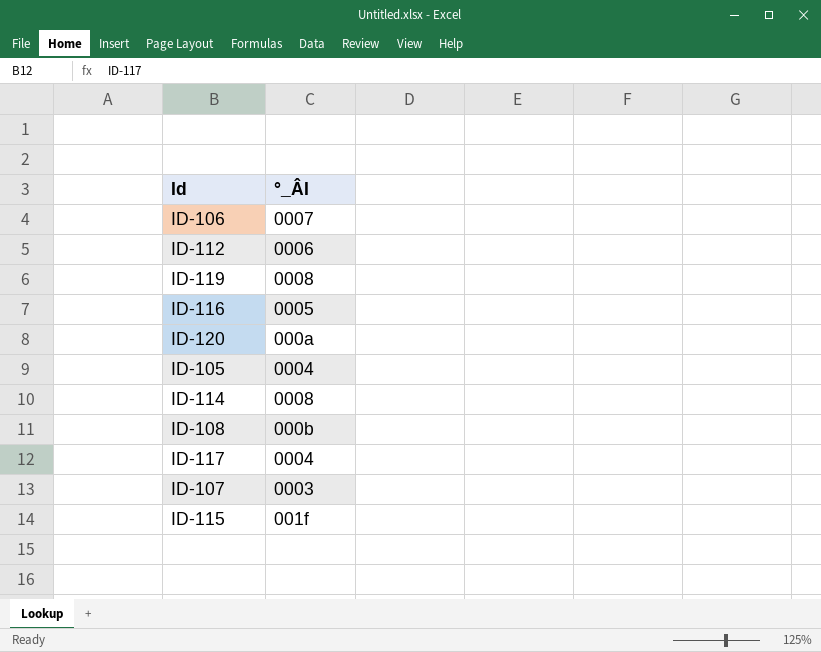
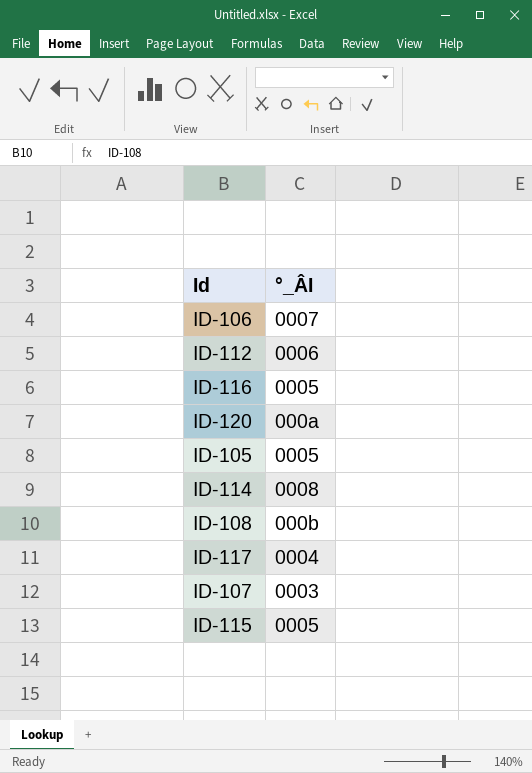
row ID-119: 0008 -> none
ID-105 | °_ÂI: 0004 -> 0005
ID-115 | °_ÂI: 001f -> 0005

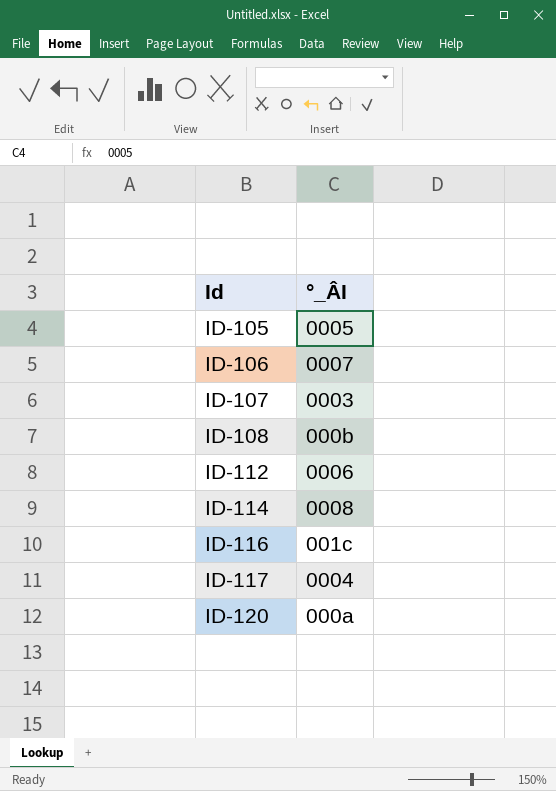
row order: none -> Id ascending
row ID-115: 0005 -> none
ID-116 | °_ÂI: 0005 -> 001c

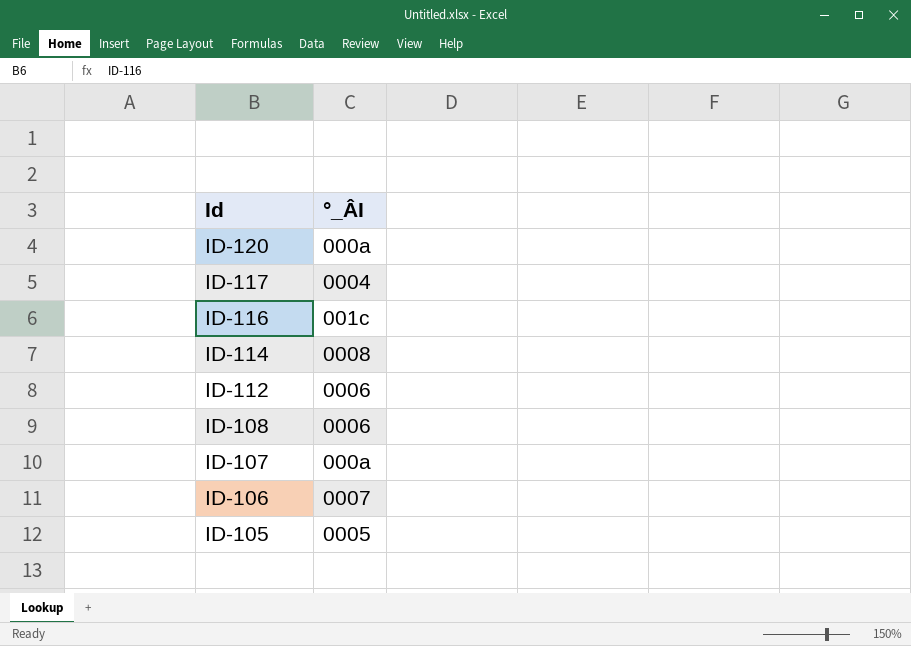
row order: Id ascending -> Id descending
ID-108 | °_ÂI: 000b -> 0006
ID-107 | °_ÂI: 0003 -> 000a

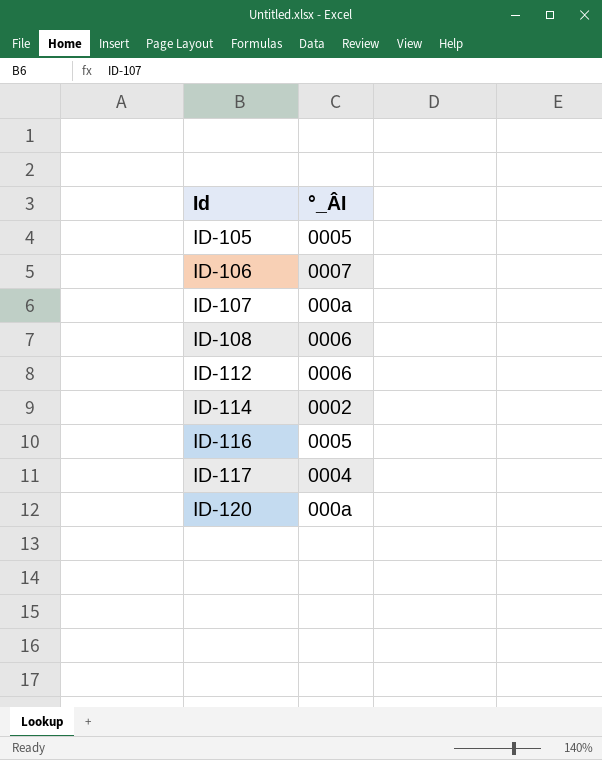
row order: Id descending -> Id ascending
ID-114 | °_ÂI: 0008 -> 0002
ID-116 | °_ÂI: 001c -> 0005

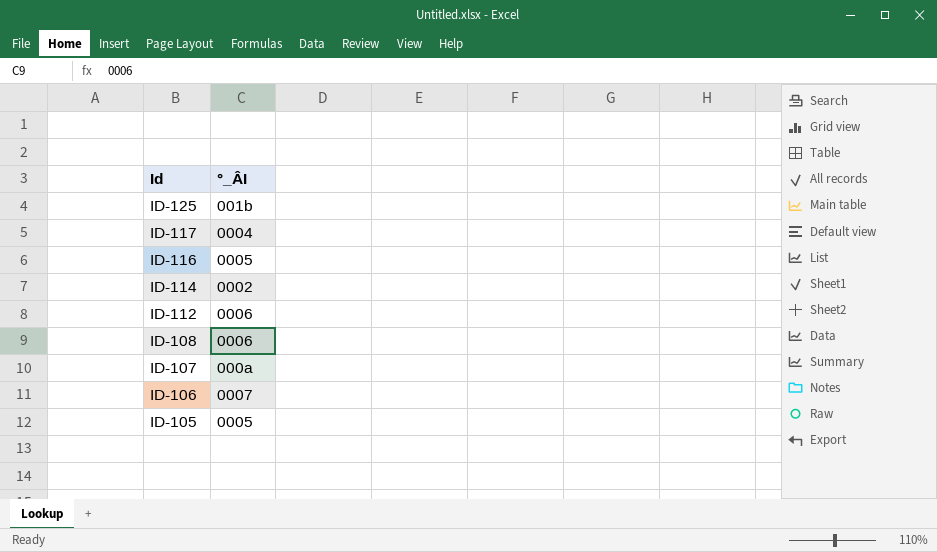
row order: Id ascending -> Id descending
row ID-120: 000a -> none
row ID-125: none -> 001b

